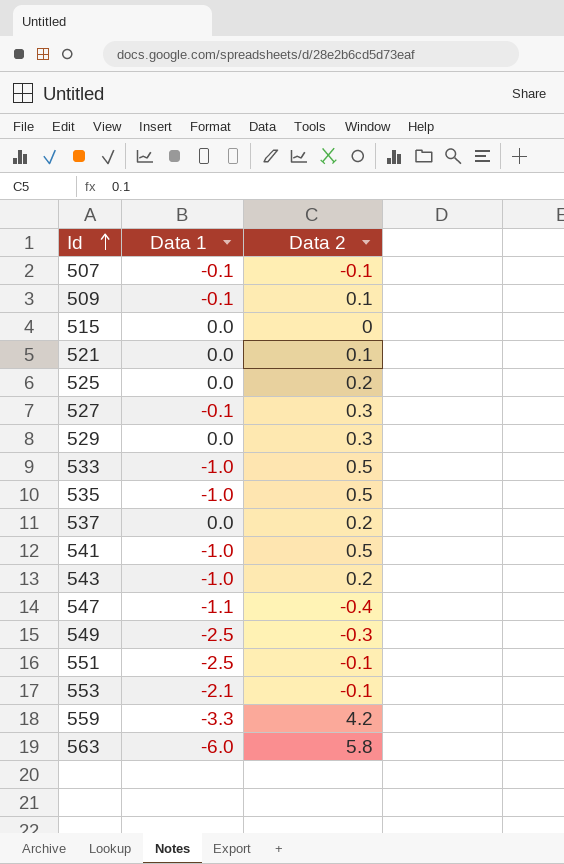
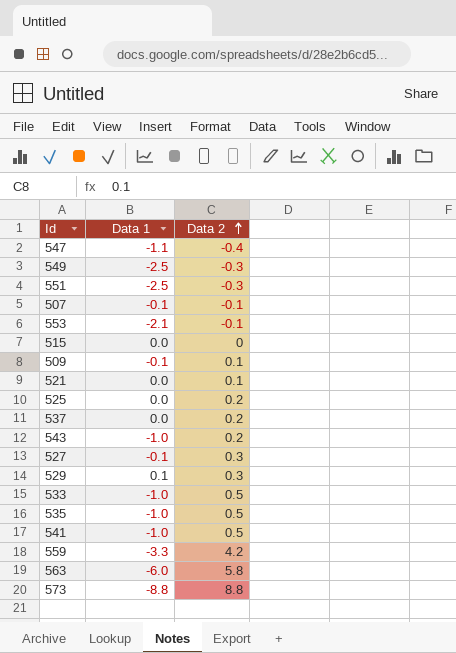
row order: Id ascending -> Data 2 ascending
551 | Data 2: -0.1 -> -0.3
529 | Data 1: 0.0 -> 0.1
row 573: none -> -8.8 | 8.8

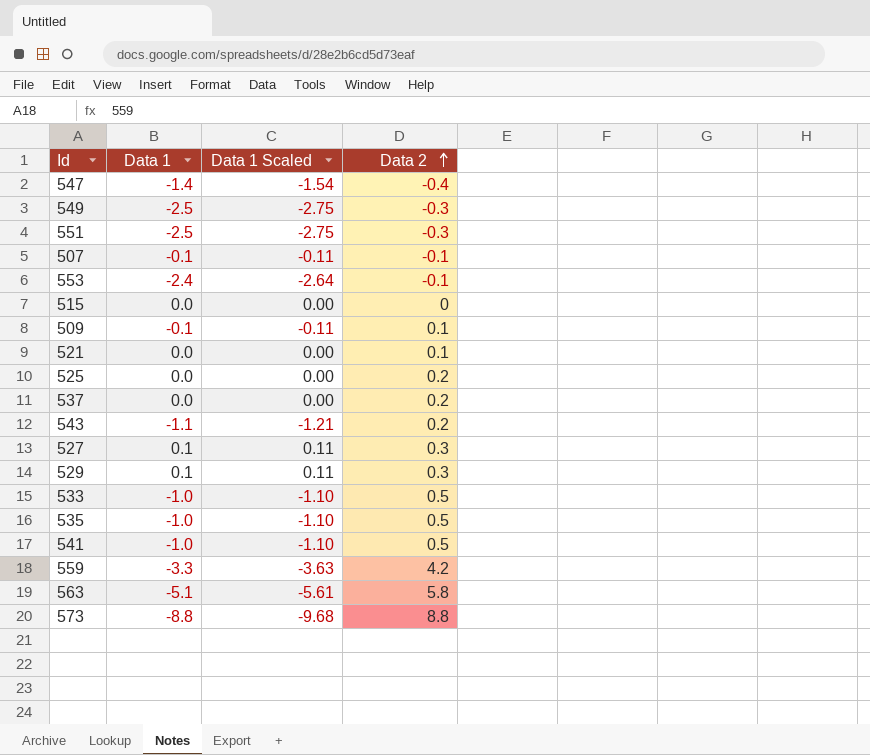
column Data 1 Scaled | formula: none -> [Data 1] * 1.1
547 | Data 1: -1.1 -> -1.4
553 | Data 1: -2.1 -> -2.4
543 | Data 1: -1.0 -> -1.1
527 | Data 1: -0.1 -> 0.1
563 | Data 1: -6.0 -> -5.1

